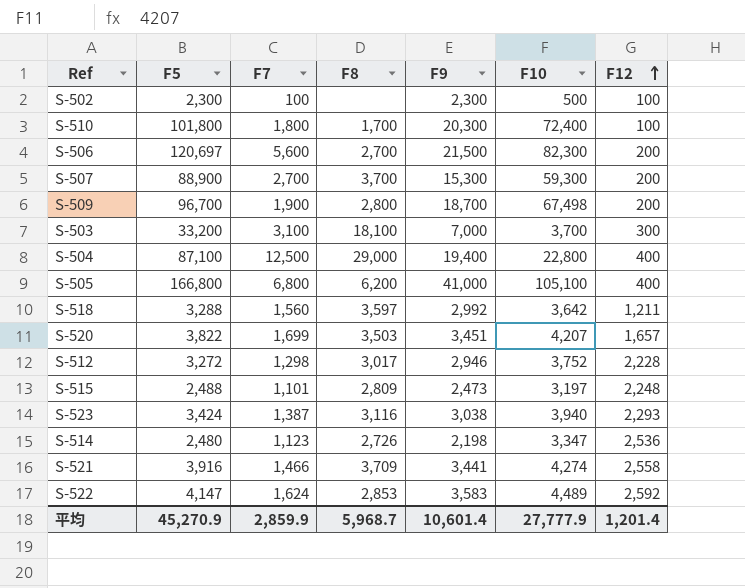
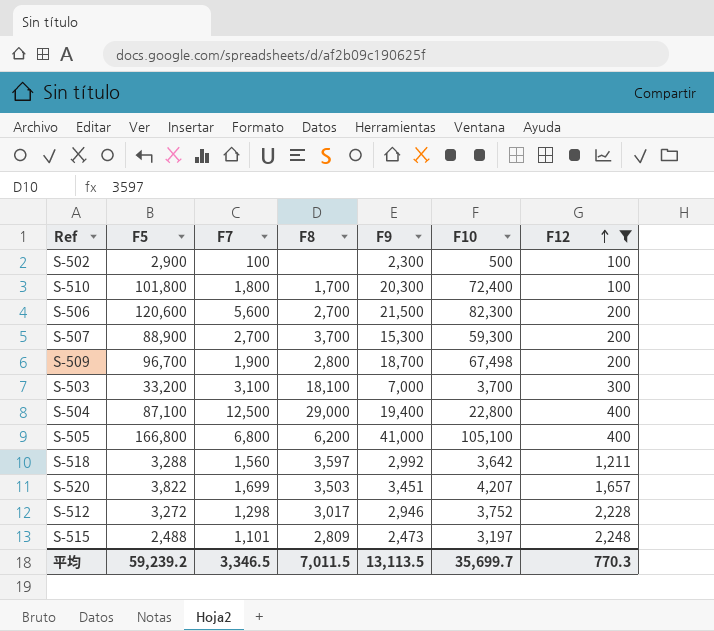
filter: none -> F12 <= 2,248
S-502 | F5: 2,300 -> 2,900
S-506 | F5: 120,697 -> 120,600
平均 | F5: 45,270.9 -> 59,239.2
平均 | F7: 2,859.9 -> 3,346.5
平均 | F8: 5,968.7 -> 7,011.5
平均 | F9: 10,601.4 -> 13,113.5
平均 | F10: 27,777.9 -> 35,699.7
平均 | F12: 1,201.4 -> 770.3

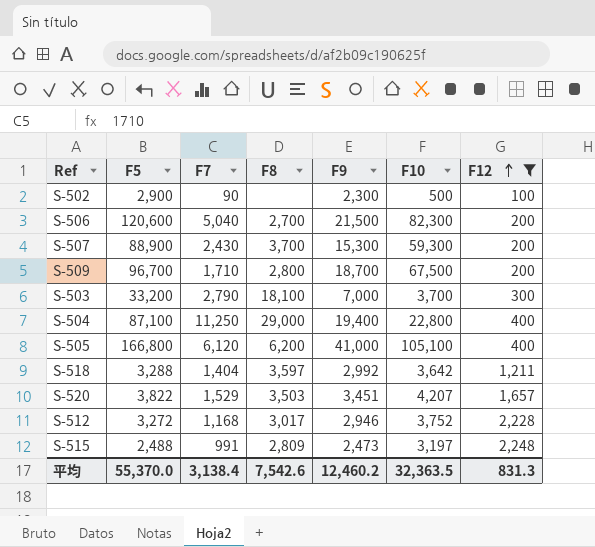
row S-510: 101,800 | 1,800 | 1,700 | 20,300 | 72,400 | 100 -> none
S-502 | F7: 100 -> 90
S-506 | F7: 5,600 -> 5,040
S-507 | F7: 2,700 -> 2,430
S-509 | F7: 1,900 -> 1,710
S-509 | F10: 67,498 -> 67,500
S-503 | F7: 3,100 -> 2,790
S-504 | F7: 12,500 -> 11,250
S-505 | F7: 6,800 -> 6,120
S-518 | F7: 1,560 -> 1,404
S-520 | F7: 1,699 -> 1,529
S-512 | F7: 1,298 -> 1,168
S-515 | F7: 1,101 -> 991
平均 | F5: 59,239.2 -> 55,370.0
平均 | F7: 3,346.5 -> 3,138.4
平均 | F8: 7,011.5 -> 7,542.6
平均 | F9: 13,113.5 -> 12,460.2
平均 | F10: 35,699.7 -> 32,363.5
平均 | F12: 770.3 -> 831.3

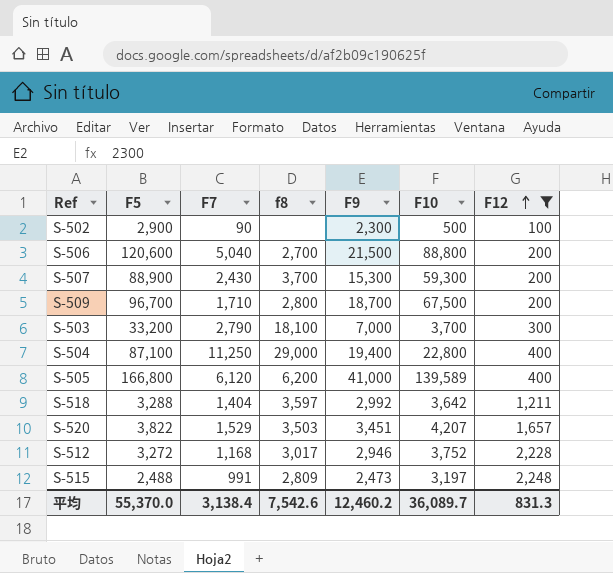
column name: F8 -> f8
S-506 | F10: 82,300 -> 88,800
S-505 | F10: 105,100 -> 139,589
平均 | F10: 32,363.5 -> 36,089.7

